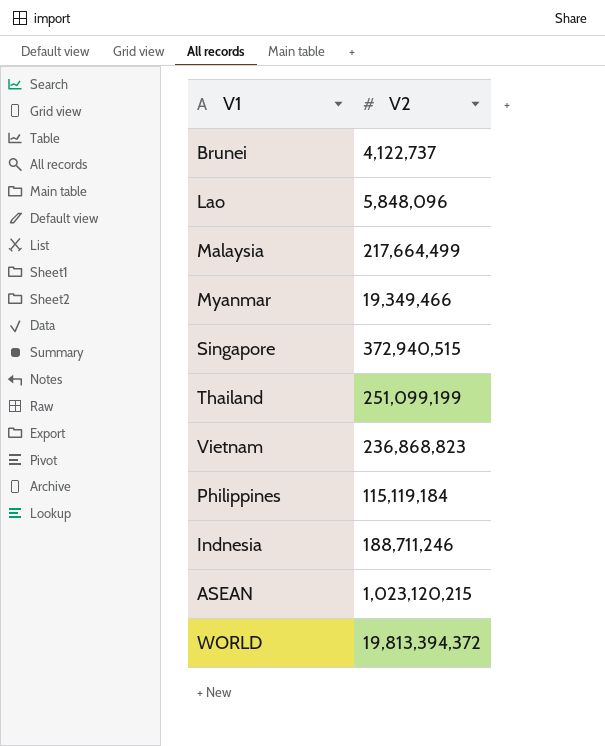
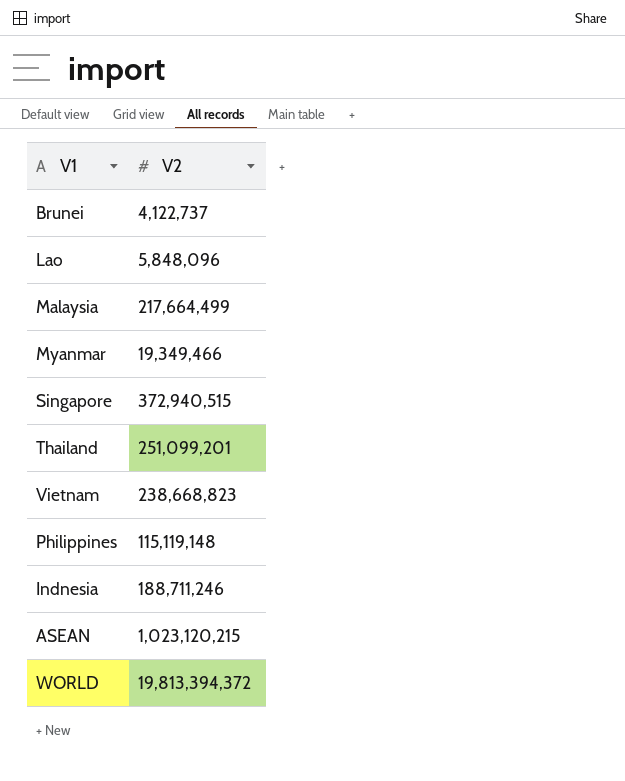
Thailand | V2: 251,099,199 -> 251,099,201
Vietnam | V2: 236,868,823 -> 238,668,823
Philippines | V2: 115,119,184 -> 115,119,148

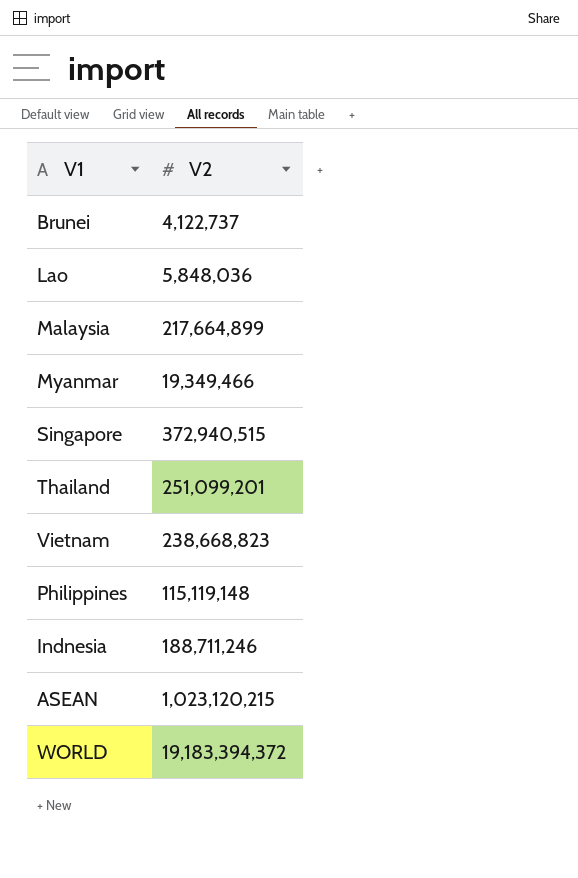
Lao | V2: 5,848,096 -> 5,848,036
Malaysia | V2: 217,664,499 -> 217,664,899
WORLD | V2: 19,813,394,372 -> 19,183,394,372

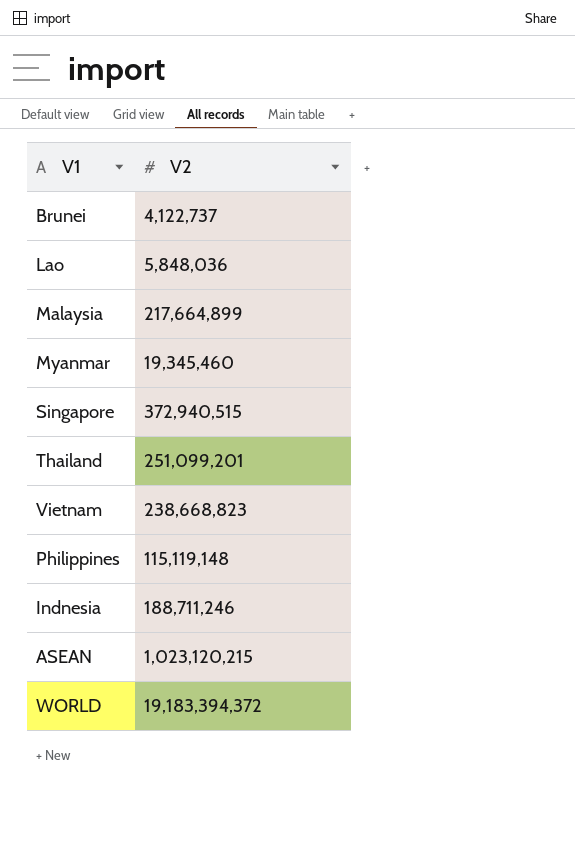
Myanmar | V2: 19,349,466 -> 19,345,460

